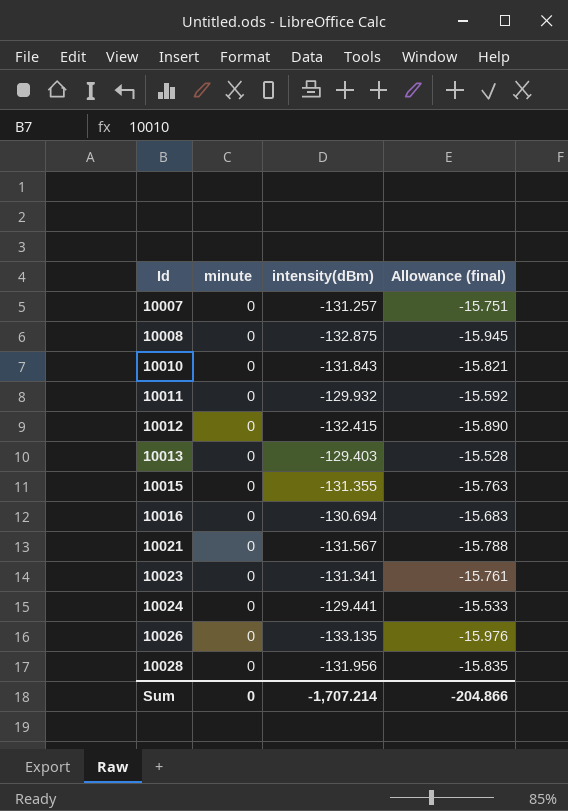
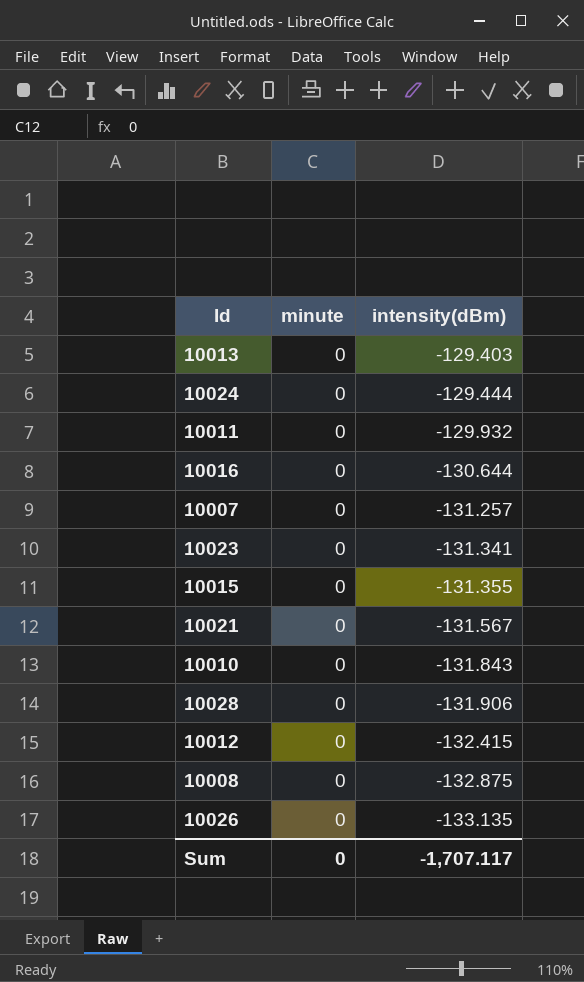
row order: Id ascending -> intensity(dBm) descending
column Allowance (final) | formula: [intensity(dBm)] * 0.12 -> none
10024 | intensity(dBm): -129.441 -> -129.444
10016 | intensity(dBm): -130.694 -> -130.644
10028 | intensity(dBm): -131.956 -> -131.906
Sum | intensity(dBm): -1,707.214 -> -1,707.117

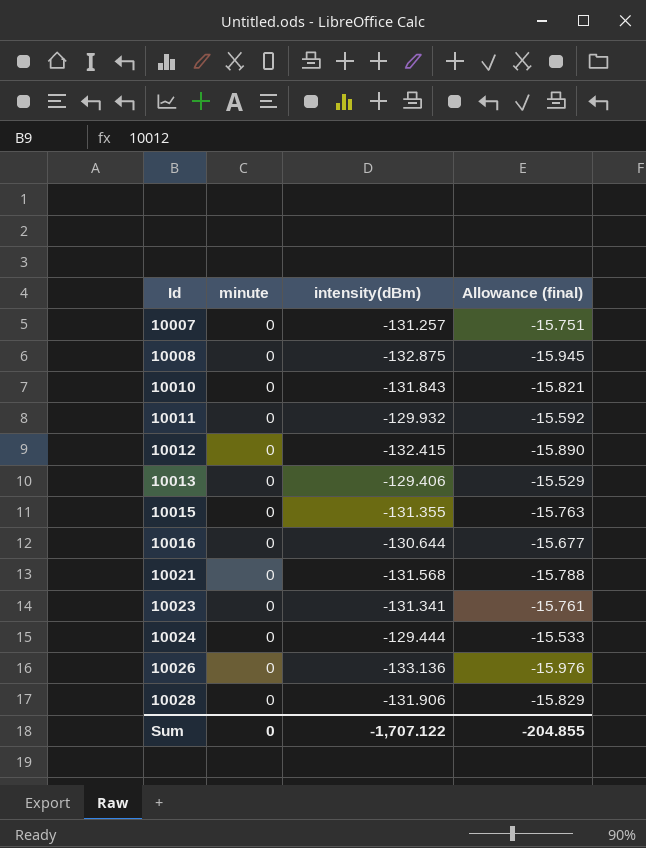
row order: intensity(dBm) descending -> Id ascending
column Allowance (final) | formula: none -> [intensity(dBm)] * 0.12
10013 | intensity(dBm): -129.403 -> -129.406
10021 | intensity(dBm): -131.567 -> -131.568
10026 | intensity(dBm): -133.135 -> -133.136
Sum | intensity(dBm): -1,707.117 -> -1,707.122

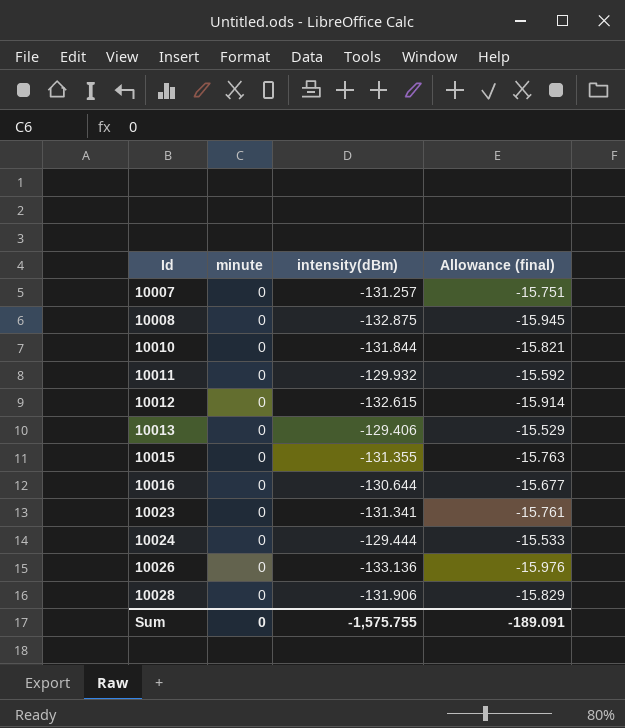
row 10021: 0 | -131.568 | -15.788 -> none
10010 | intensity(dBm): -131.843 -> -131.844
10012 | intensity(dBm): -132.415 -> -132.615
10012 | Allowance (final): -15.890 -> -15.914
Sum | intensity(dBm): -1,707.122 -> -1,575.755
Sum | Allowance (final): -204.855 -> -189.091

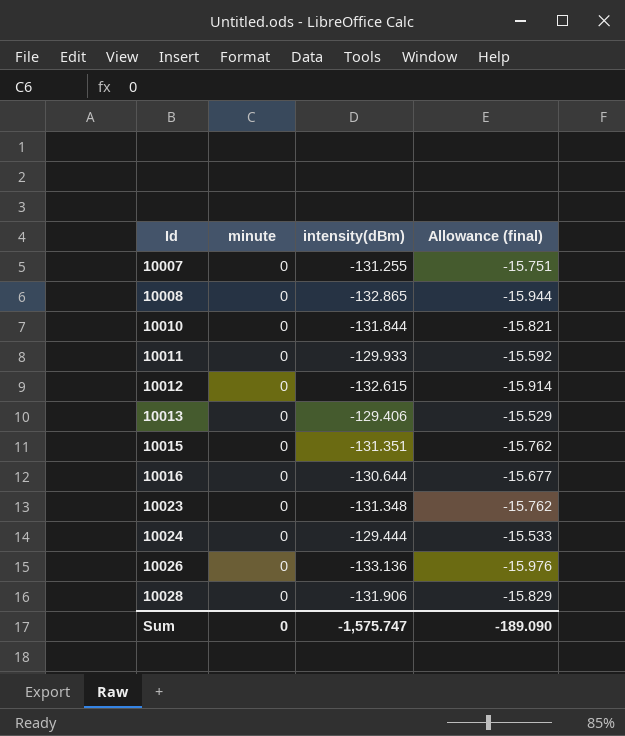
10007 | intensity(dBm): -131.257 -> -131.255
10008 | intensity(dBm): -132.875 -> -132.865
10008 | Allowance (final): -15.945 -> -15.944
10011 | intensity(dBm): -129.932 -> -129.933
10015 | intensity(dBm): -131.355 -> -131.351
10015 | Allowance (final): -15.763 -> -15.762
10023 | intensity(dBm): -131.341 -> -131.348
10023 | Allowance (final): -15.761 -> -15.762
Sum | intensity(dBm): -1,575.755 -> -1,575.747
Sum | Allowance (final): -189.091 -> -189.090

